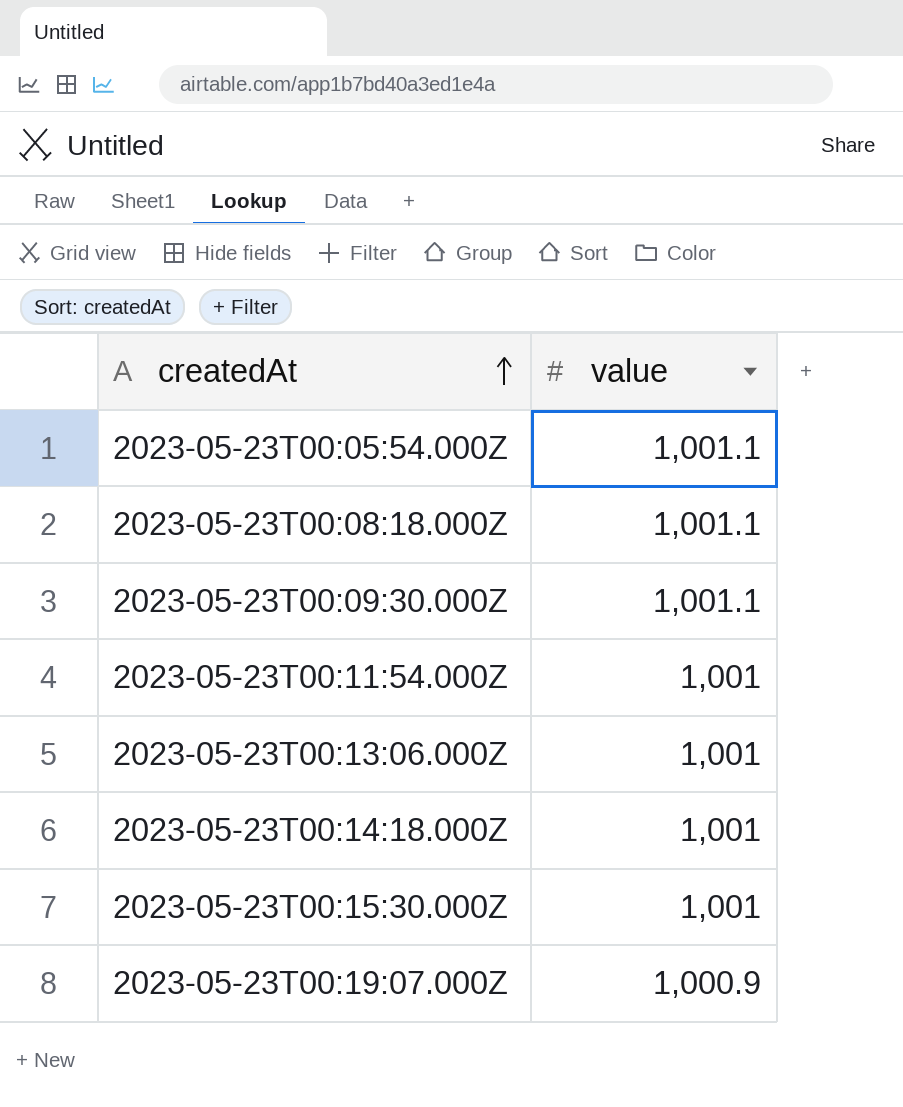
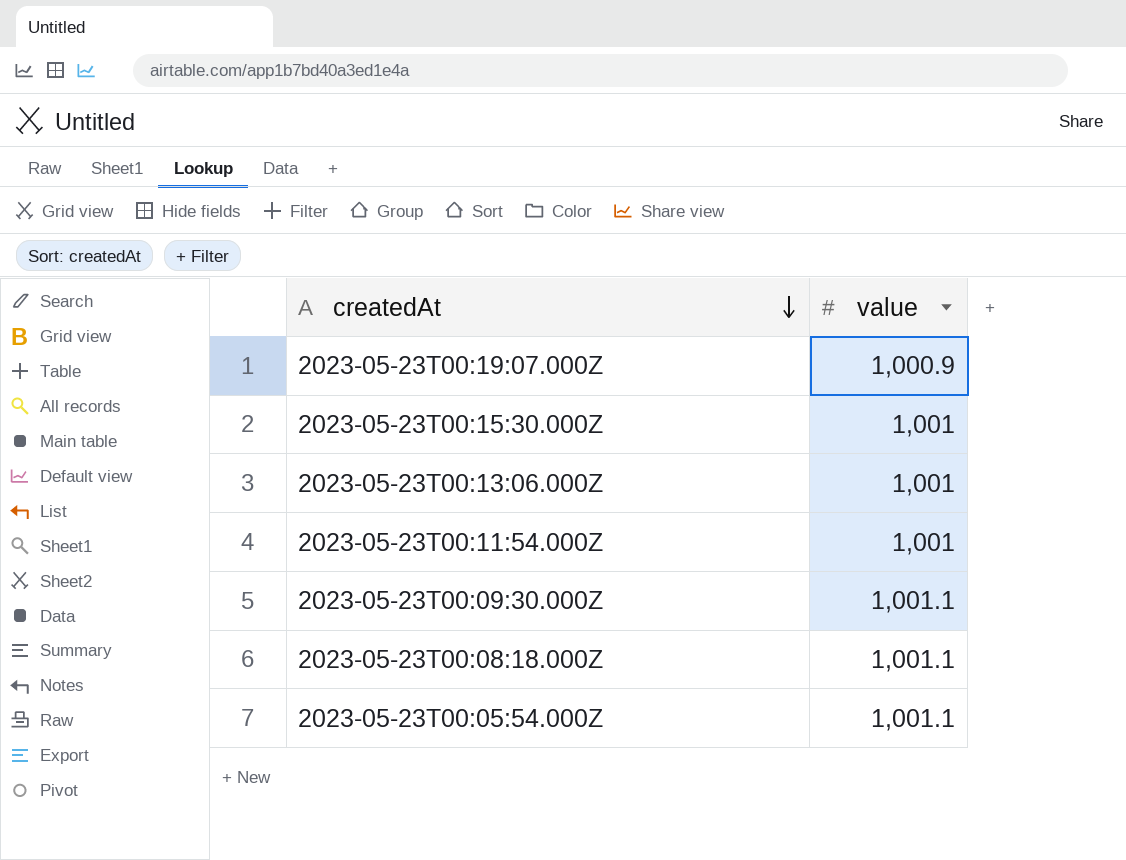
row order: createdAt ascending -> createdAt descending
row 2023-05-23T00:14:18.000Z: 1,001 -> none

